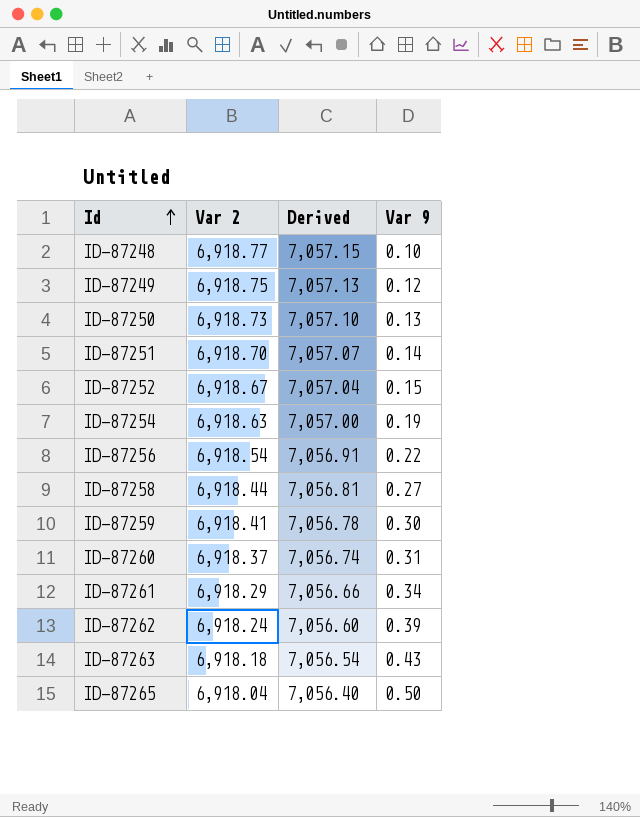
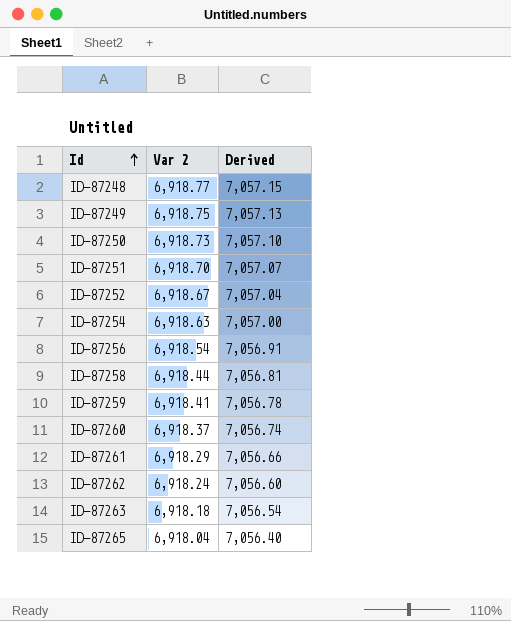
column Var 9 | position: 4 -> none

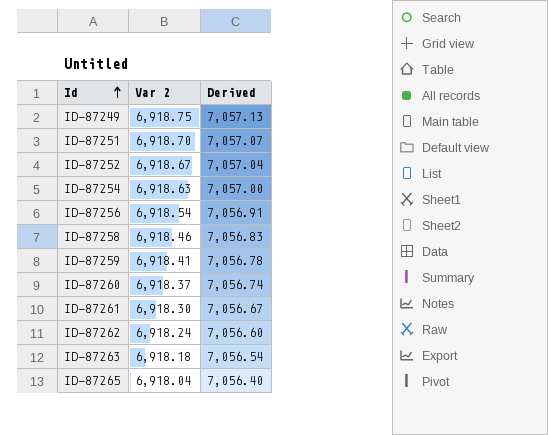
row ID-87248: 6,918.77 | 7,057.15 -> none
row ID-87250: 6,918.73 | 7,057.10 -> none
ID-87258 | Var 2: 6,918.44 -> 6,918.46
ID-87258 | Derived: 7,056.81 -> 7,056.83
ID-87261 | Var 2: 6,918.29 -> 6,918.30
ID-87261 | Derived: 7,056.66 -> 7,056.67

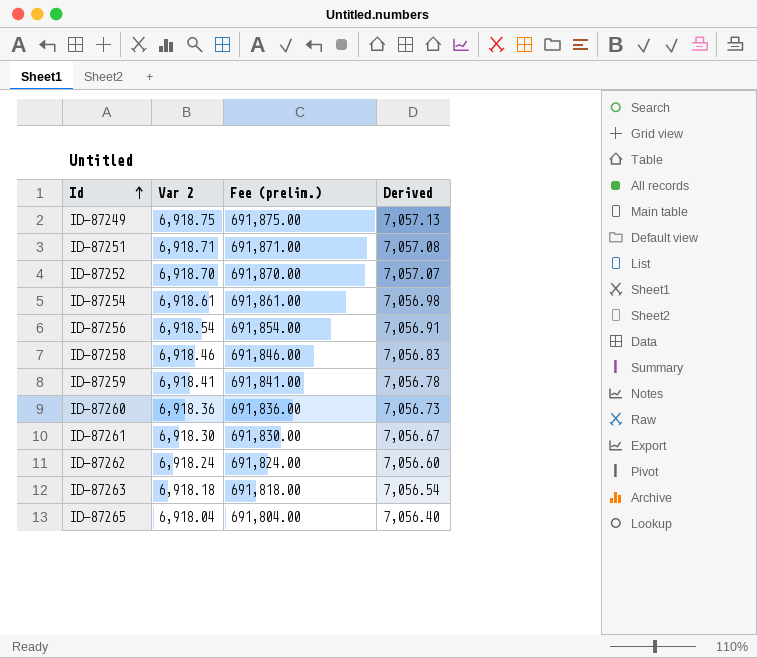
column Fee (prelim.) | formula: none -> [Var 2] * 100
ID-87251 | Var 2: 6,918.70 -> 6,918.71
ID-87251 | Derived: 7,057.07 -> 7,057.08
ID-87252 | Var 2: 6,918.67 -> 6,918.70
ID-87252 | Derived: 7,057.04 -> 7,057.07
ID-87254 | Var 2: 6,918.63 -> 6,918.61
ID-87254 | Derived: 7,057.00 -> 7,056.98
ID-87260 | Var 2: 6,918.37 -> 6,918.36
ID-87260 | Derived: 7,056.74 -> 7,056.73

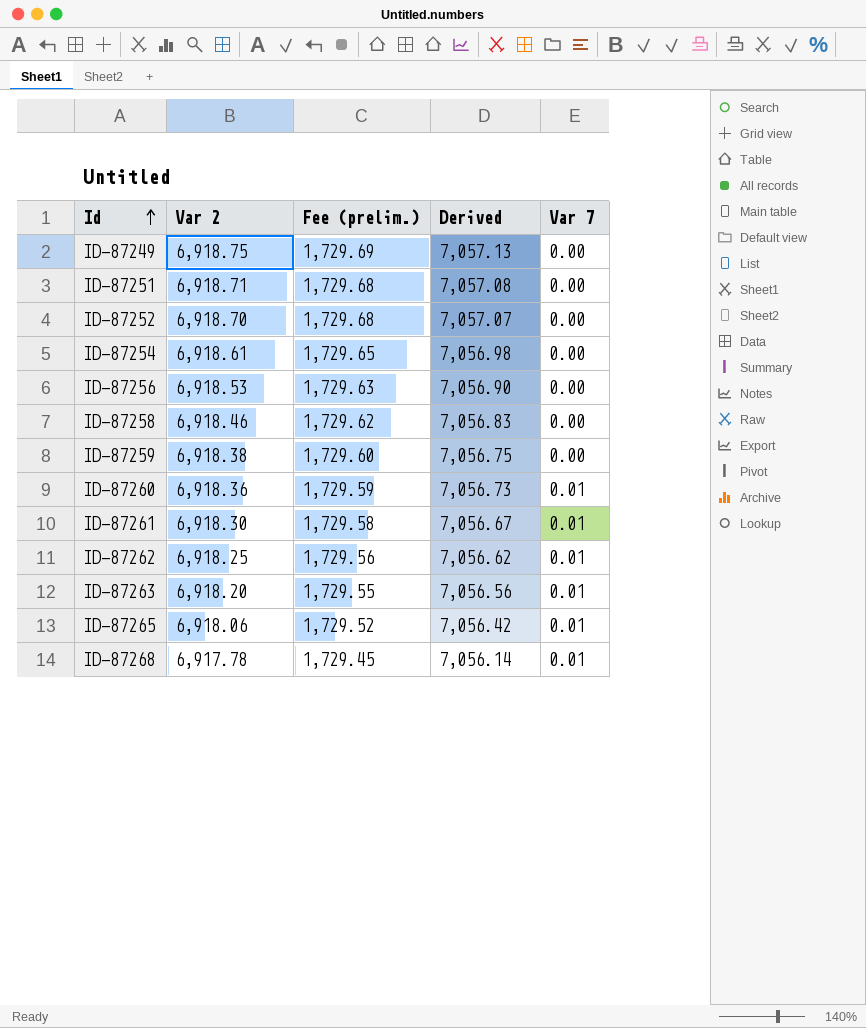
column Fee (prelim.) | formula: [Var 2] * 100 -> [Var 2] * 0.25
column Var 7 | position: none -> 5
ID-87256 | Var 2: 6,918.54 -> 6,918.53
ID-87256 | Derived: 7,056.91 -> 7,056.90
ID-87259 | Var 2: 6,918.41 -> 6,918.38
ID-87259 | Derived: 7,056.78 -> 7,056.75
ID-87262 | Var 2: 6,918.24 -> 6,918.25
ID-87262 | Derived: 7,056.60 -> 7,056.62
ID-87263 | Var 2: 6,918.18 -> 6,918.20
ID-87263 | Derived: 7,056.54 -> 7,056.56
ID-87265 | Var 2: 6,918.04 -> 6,918.06
ID-87265 | Derived: 7,056.40 -> 7,056.42
row ID-87268: none -> 6,917.78 | 1,729.45 | 7,056.14 | 0.01

